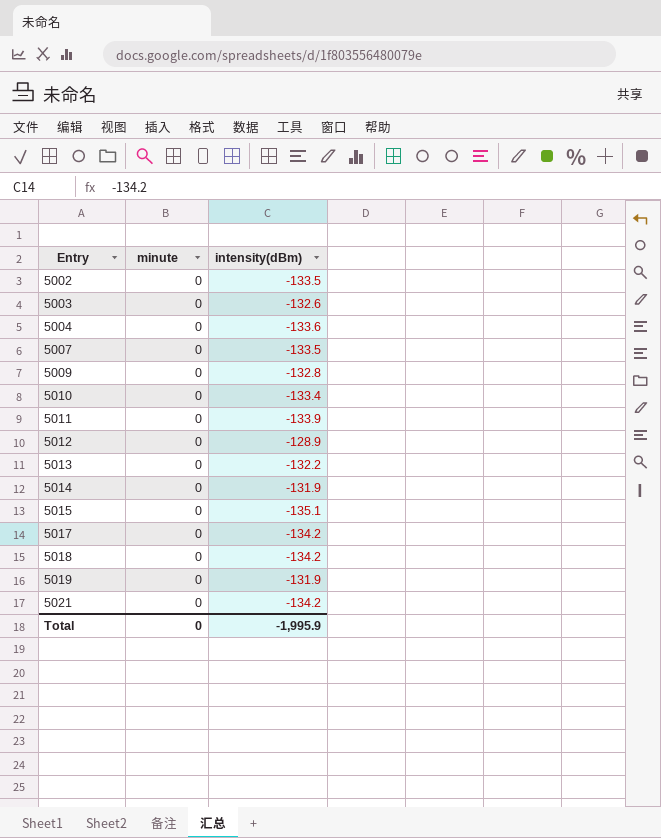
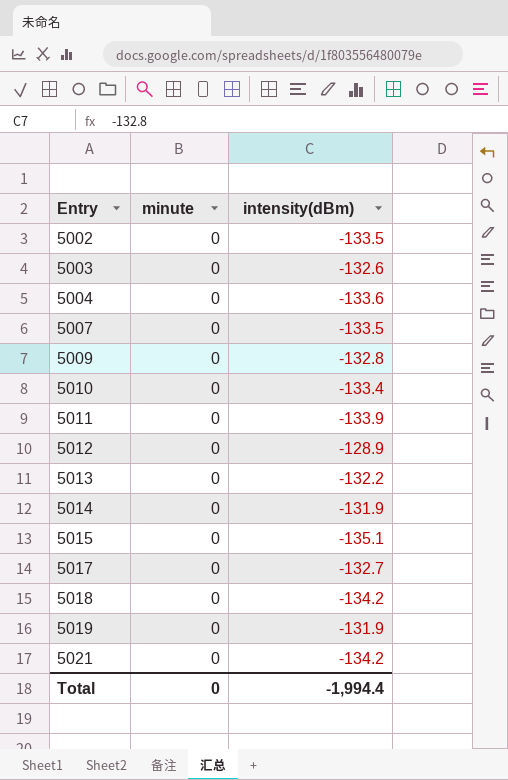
5017 | intensity(dBm): -134.2 -> -132.7
Total | intensity(dBm): -1,995.9 -> -1,994.4

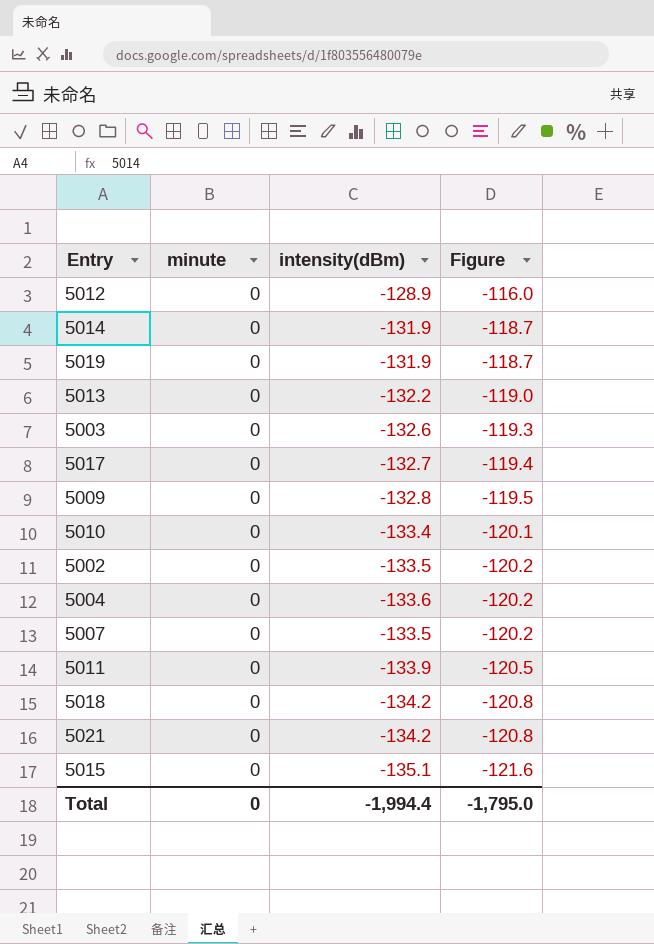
row order: Entry ascending -> Figure descending
column Figure | formula: none -> [intensity(dBm)] * 0.9

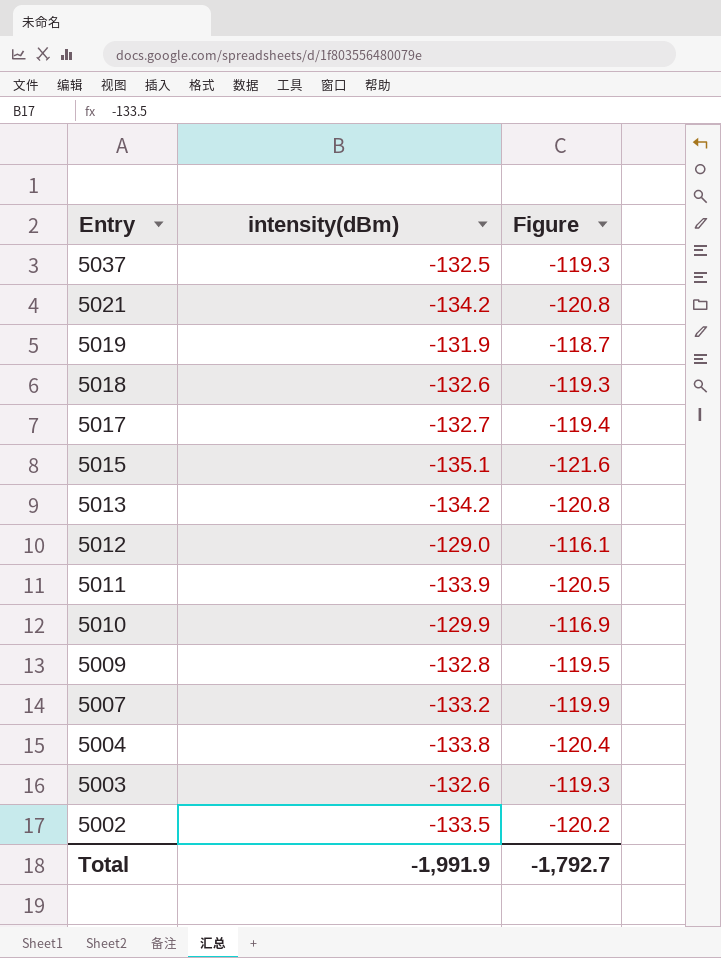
row order: Figure descending -> Entry descending
column minute | position: 2 -> none
row 5014: 0 | -131.9 | -118.7 -> none
row 5037: none -> -132.5 | -119.3
5018 | intensity(dBm): -134.2 -> -132.6
5018 | Figure: -120.8 -> -119.3
5013 | intensity(dBm): -132.2 -> -134.2
5013 | Figure: -119.0 -> -120.8
5012 | intensity(dBm): -128.9 -> -129.0
5012 | Figure: -116.0 -> -116.1
5010 | intensity(dBm): -133.4 -> -129.9
5010 | Figure: -120.1 -> -116.9
5007 | intensity(dBm): -133.5 -> -133.2
5007 | Figure: -120.2 -> -119.9
5004 | intensity(dBm): -133.6 -> -133.8
5004 | Figure: -120.2 -> -120.4
Total | intensity(dBm): -1,994.4 -> -1,991.9
Total | Figure: -1,795.0 -> -1,792.7

